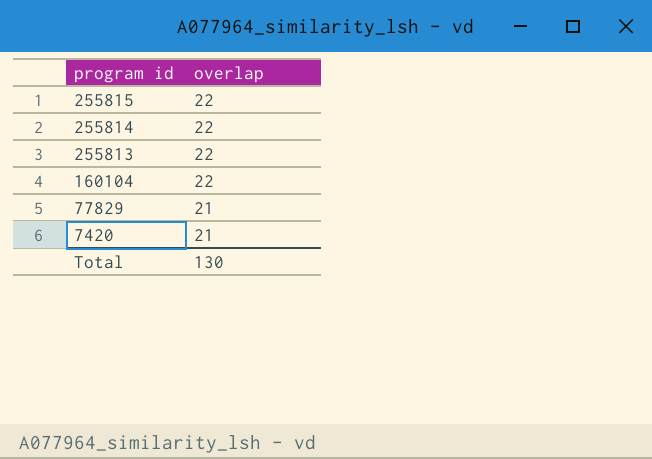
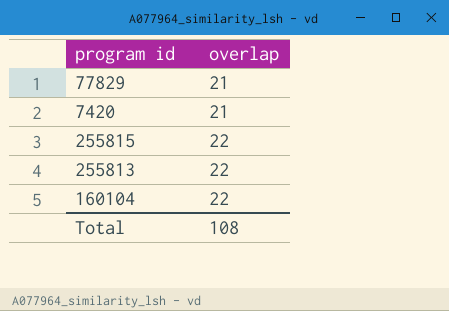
row order: program id descending -> overlap ascending
row 255814: 22 -> none
Total | overlap: 130 -> 108

